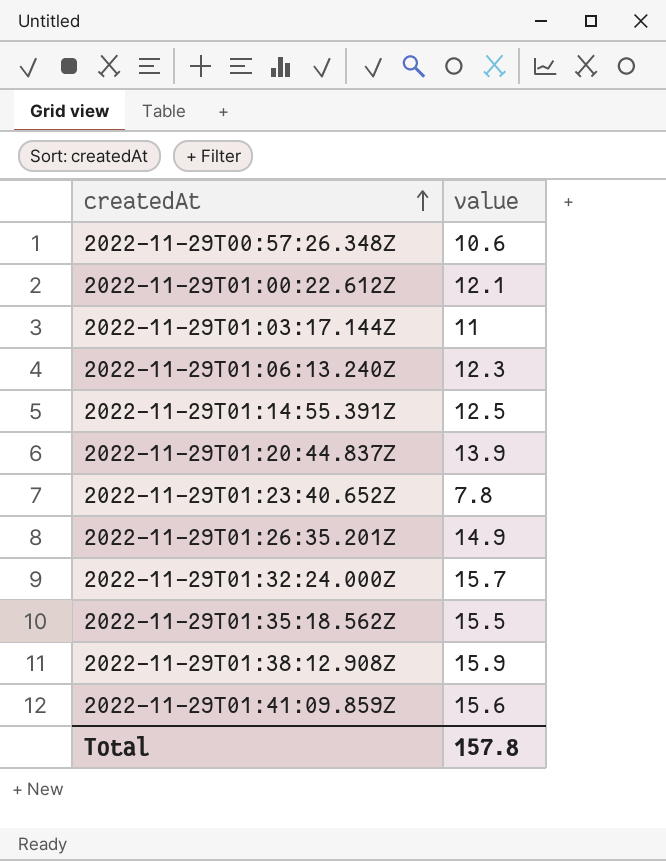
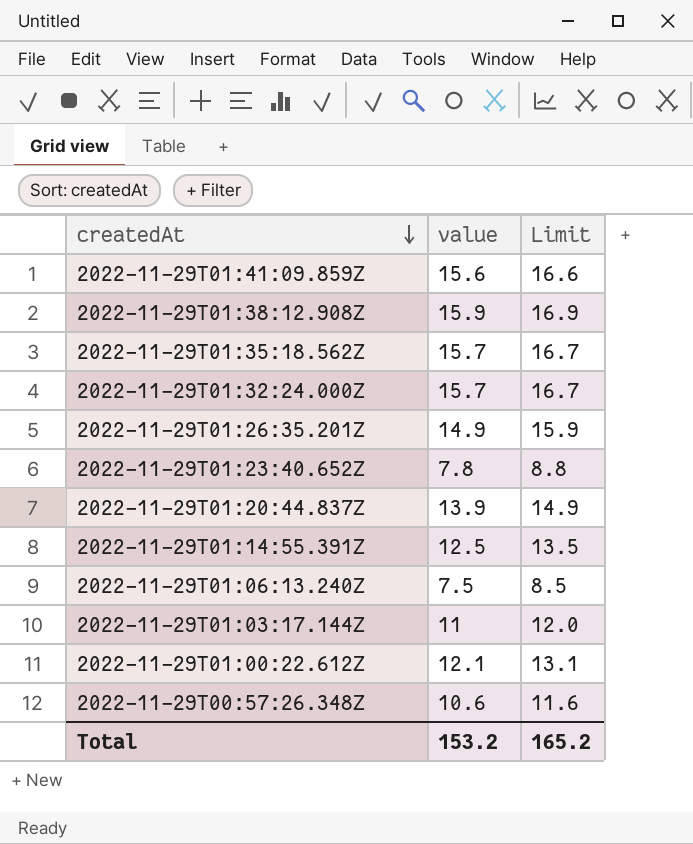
row order: createdAt ascending -> createdAt descending
column Limit | formula: none -> [value] + 1
2022-11-29T01:35:18.562Z | value: 15.5 -> 15.7
2022-11-29T01:06:13.240Z | value: 12.3 -> 7.5
Total | value: 157.8 -> 153.2

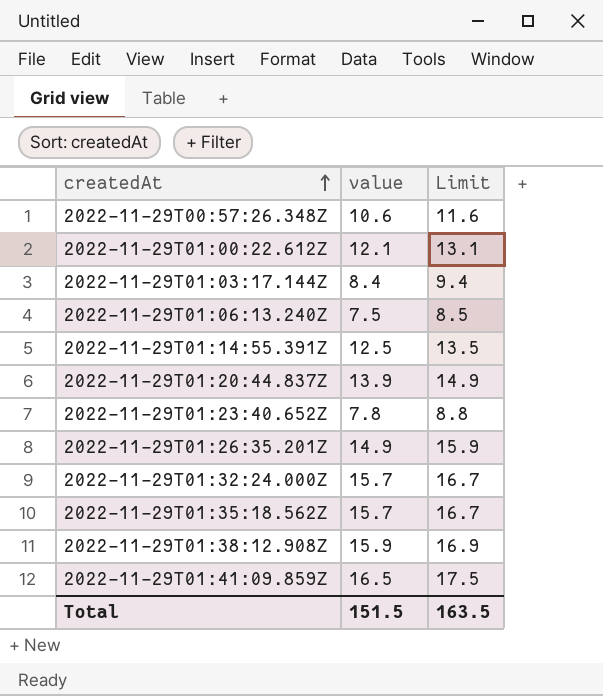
row order: createdAt descending -> createdAt ascending
2022-11-29T01:03:17.144Z | value: 11 -> 8.4
2022-11-29T01:03:17.144Z | Limit: 12.0 -> 9.4
2022-11-29T01:41:09.859Z | value: 15.6 -> 16.5
2022-11-29T01:41:09.859Z | Limit: 16.6 -> 17.5
Total | value: 153.2 -> 151.5
Total | Limit: 165.2 -> 163.5

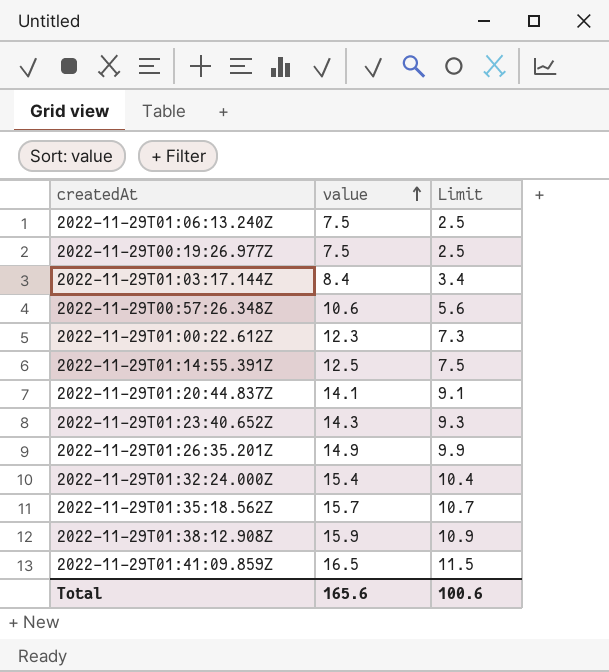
row order: createdAt ascending -> value ascending
column Limit | formula: [value] + 1 -> [value] - 5
row 2022-11-29T00:19:26.977Z: none -> 7.5 | 2.5
2022-11-29T01:00:22.612Z | value: 12.1 -> 12.3
2022-11-29T01:20:44.837Z | value: 13.9 -> 14.1
2022-11-29T01:23:40.652Z | value: 7.8 -> 14.3
2022-11-29T01:32:24.000Z | value: 15.7 -> 15.4
Total | value: 151.5 -> 165.6
Total | Limit: 163.5 -> 100.6

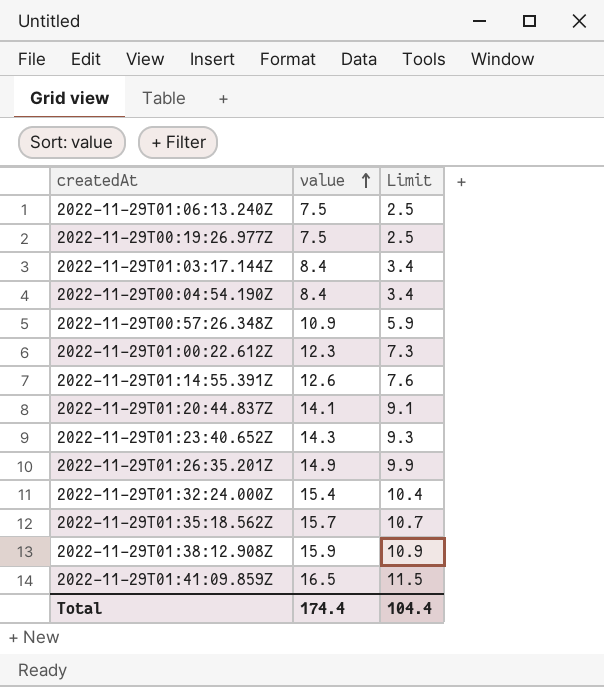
row 2022-11-29T00:04:54.190Z: none -> 8.4 | 3.4
2022-11-29T00:57:26.348Z | value: 10.6 -> 10.9
2022-11-29T00:57:26.348Z | Limit: 5.6 -> 5.9
2022-11-29T01:14:55.391Z | value: 12.5 -> 12.6
2022-11-29T01:14:55.391Z | Limit: 7.5 -> 7.6
Total | value: 165.6 -> 174.4
Total | Limit: 100.6 -> 104.4

